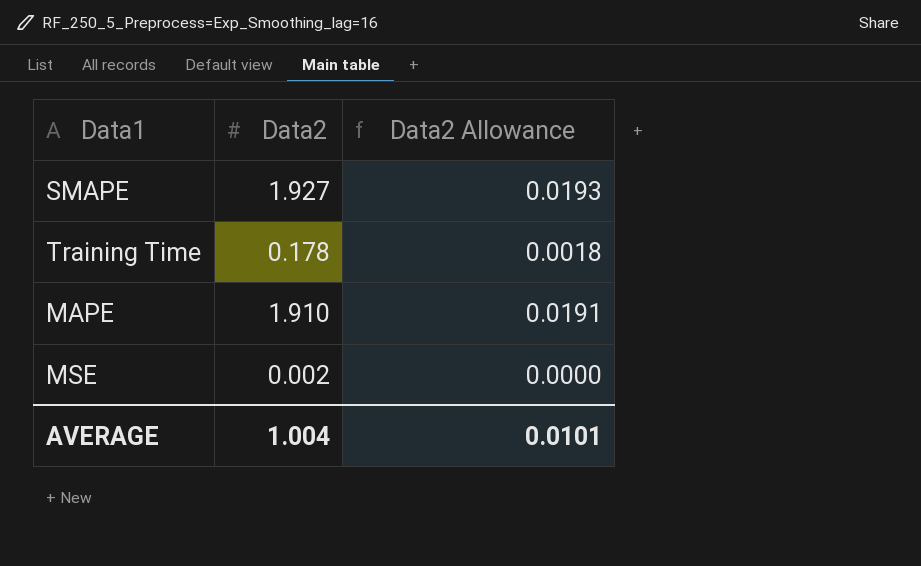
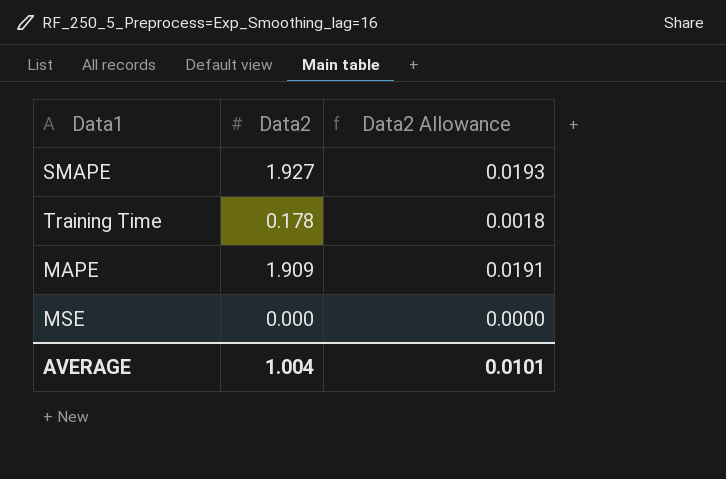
MAPE | Data2: 1.910 -> 1.909
MSE | Data2: 0.002 -> 0.000

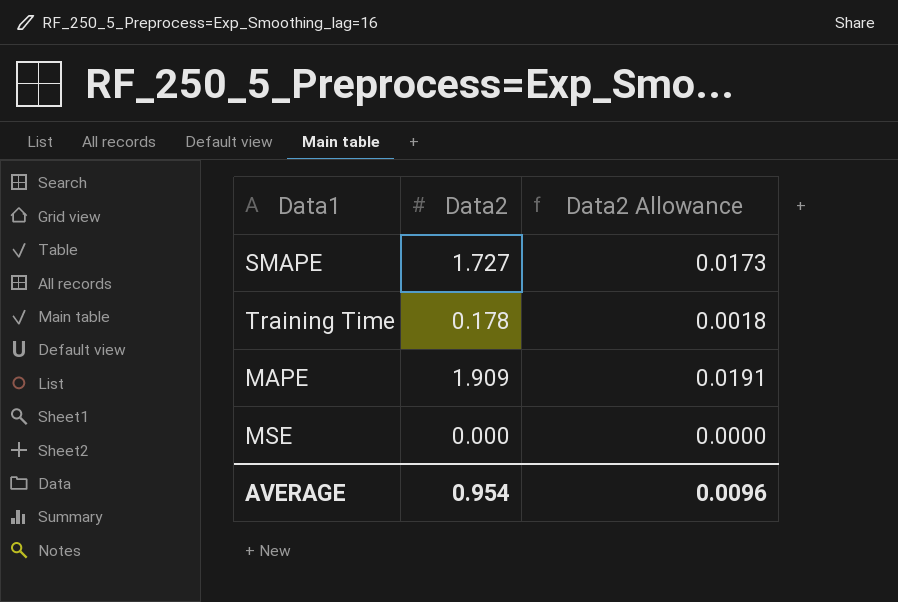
SMAPE | Data2: 1.927 -> 1.727
SMAPE | Data2 Allowance: 0.0193 -> 0.0173
AVERAGE | Data2: 1.004 -> 0.954
AVERAGE | Data2 Allowance: 0.0101 -> 0.0096

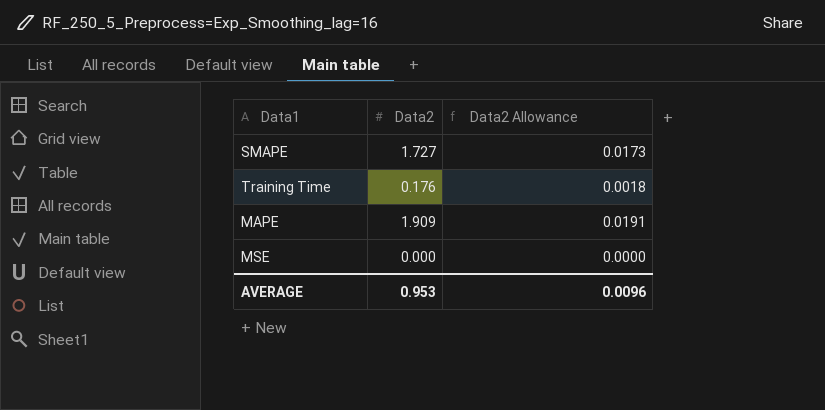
Training Time | Data2: 0.178 -> 0.176
AVERAGE | Data2: 0.954 -> 0.953

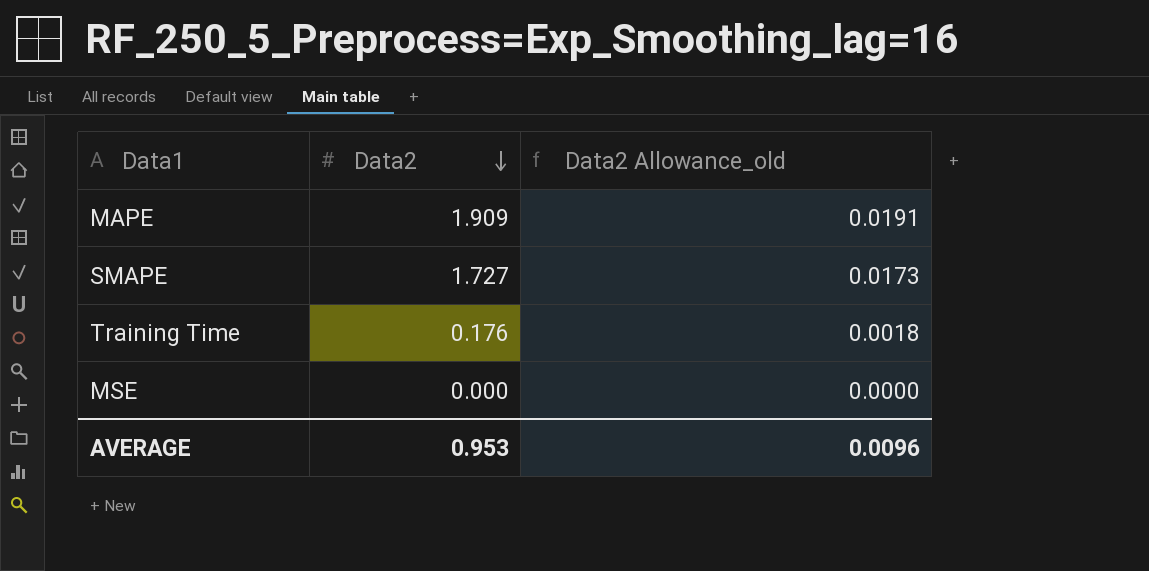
row order: none -> Data2 descending
column name: Data2 Allowance -> Data2 Allowance_old

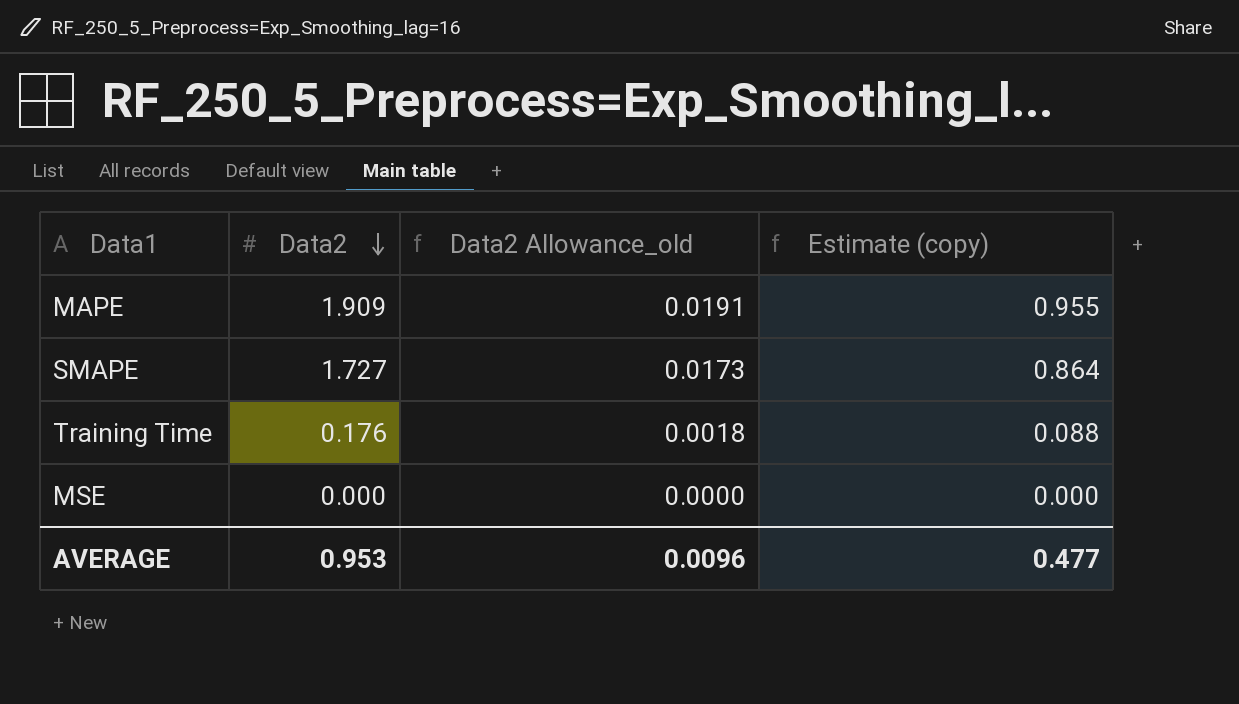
column Estimate (copy) | formula: none -> [Data2] * 0.5

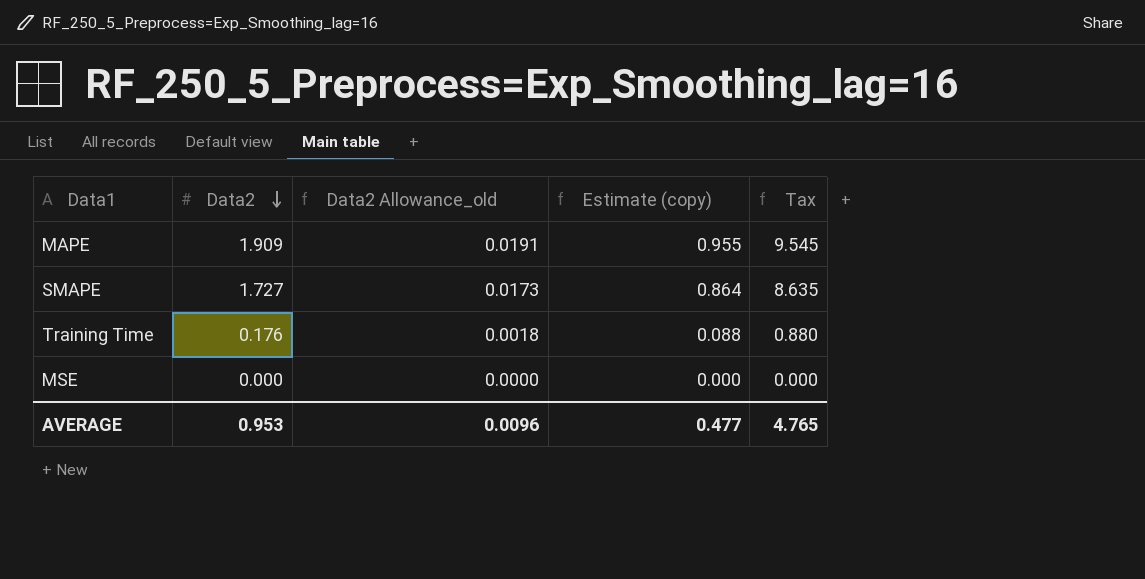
column Tax | formula: none -> [Data2] * 5

